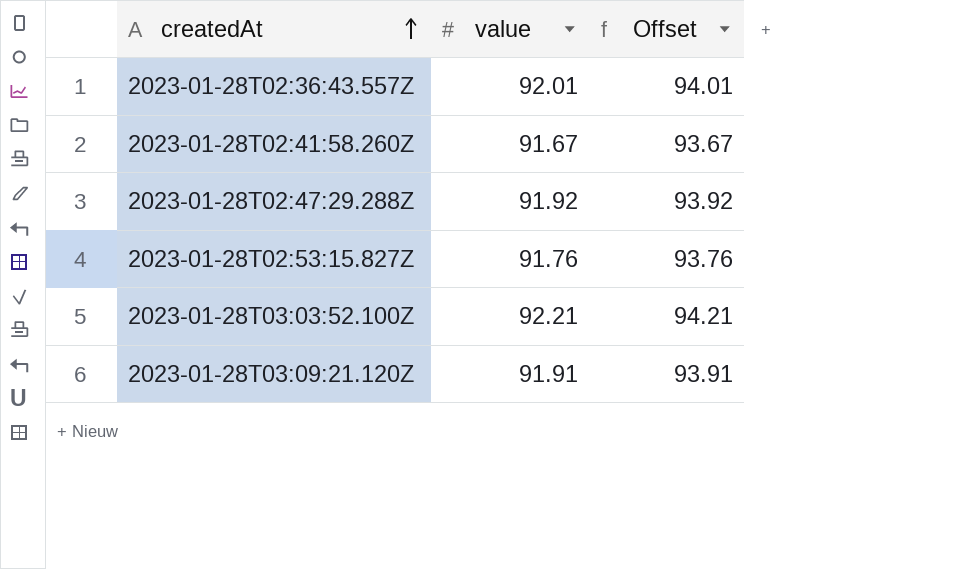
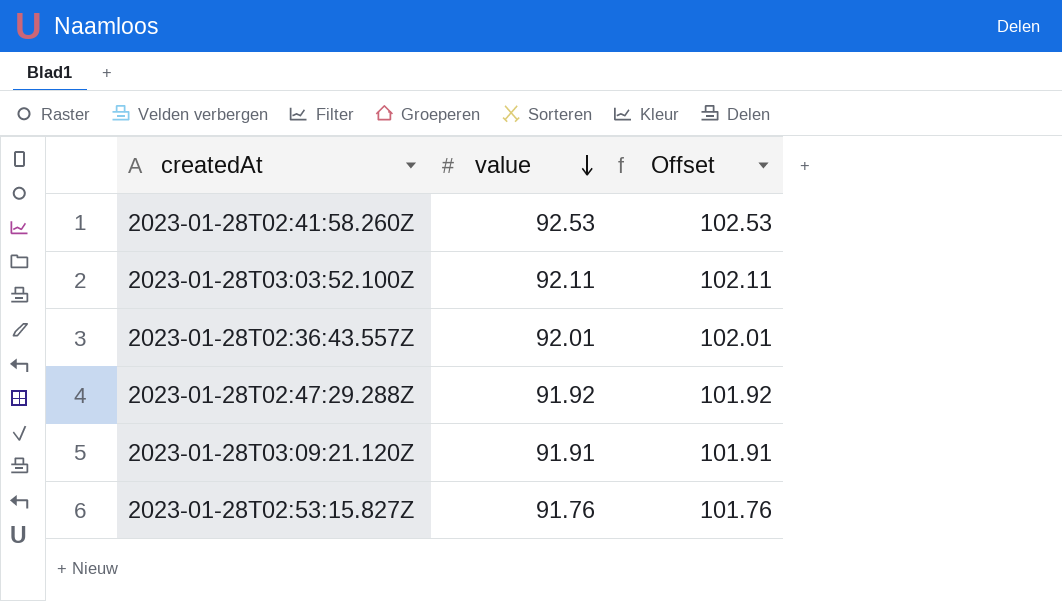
row order: createdAt ascending -> value descending
column Offset | formula: [value] + 2 -> [value] + 10
2023-01-28T02:41:58.260Z | value: 91.67 -> 92.53
2023-01-28T03:03:52.100Z | value: 92.21 -> 92.11

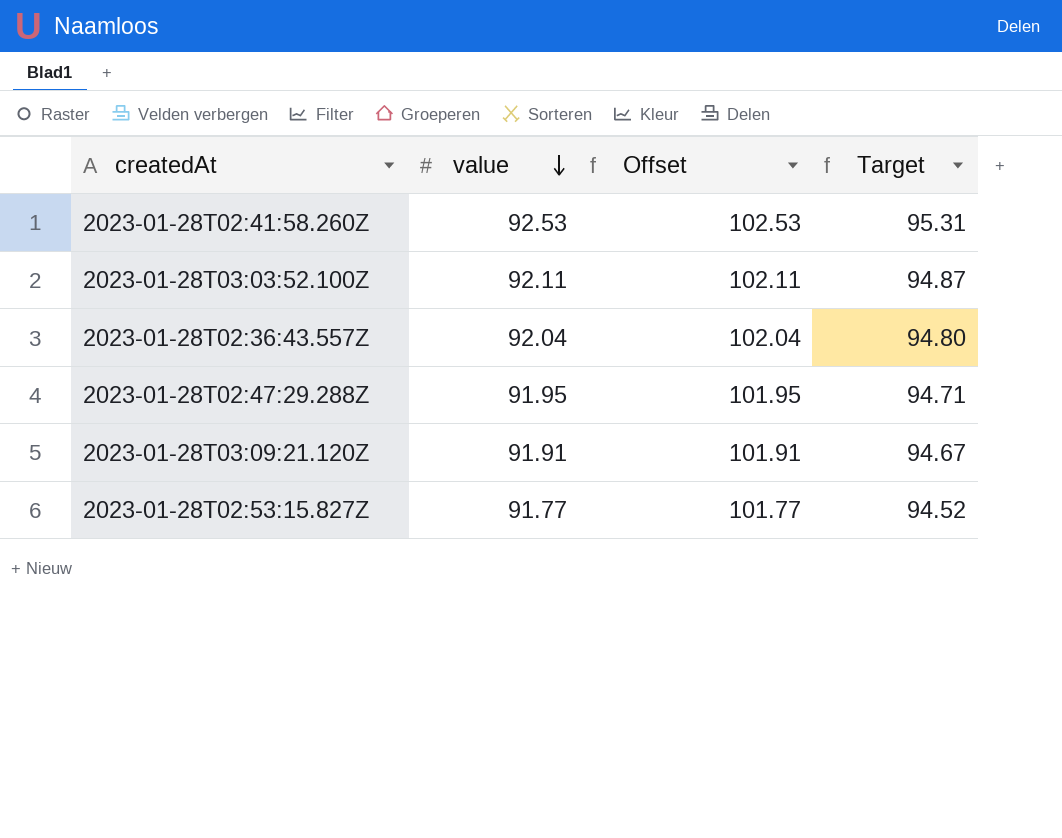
column Target | formula: none -> [value] * 1.03
2023-01-28T02:36:43.557Z | value: 92.01 -> 92.04
2023-01-28T02:36:43.557Z | Offset: 102.01 -> 102.04
2023-01-28T02:47:29.288Z | value: 91.92 -> 91.95
2023-01-28T02:47:29.288Z | Offset: 101.92 -> 101.95
2023-01-28T02:53:15.827Z | value: 91.76 -> 91.77
2023-01-28T02:53:15.827Z | Offset: 101.76 -> 101.77

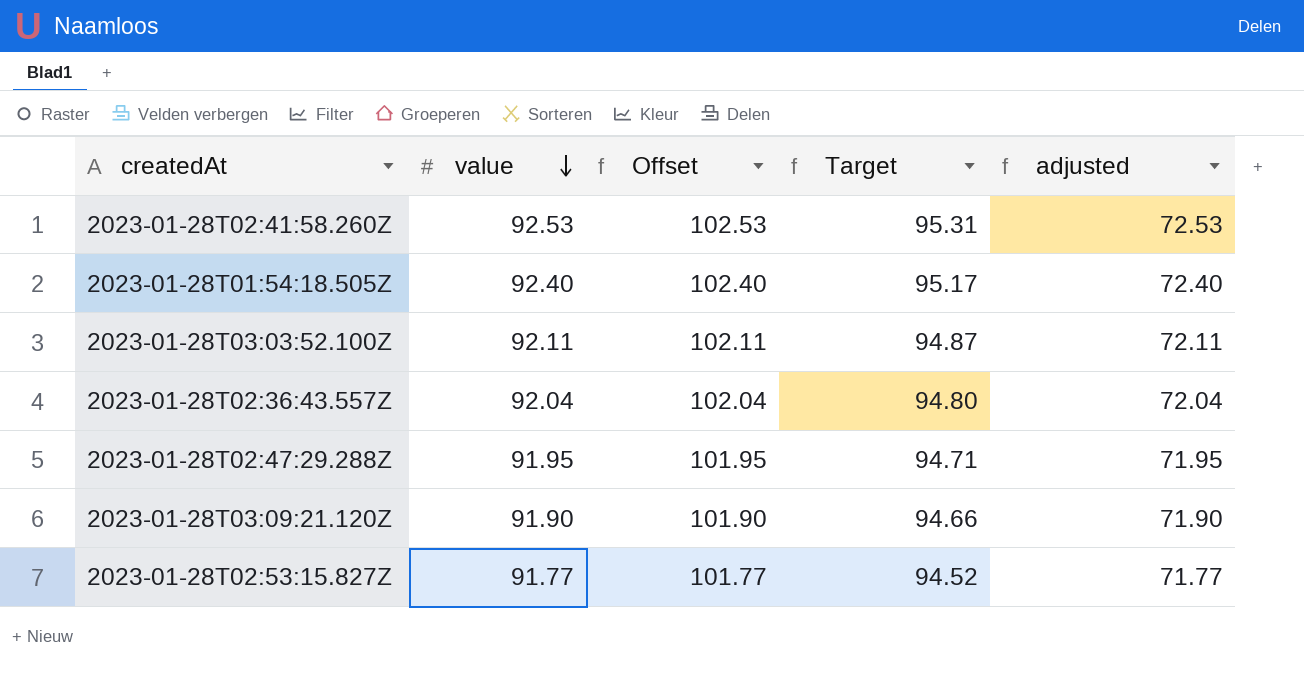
column adjusted | formula: none -> [value] - 20
row 2023-01-28T01:54:18.505Z: none -> 92.40 | 102.40 | 95.17 | 72.40
2023-01-28T03:09:21.120Z | value: 91.91 -> 91.90
2023-01-28T03:09:21.120Z | Offset: 101.91 -> 101.90
2023-01-28T03:09:21.120Z | Target: 94.67 -> 94.66

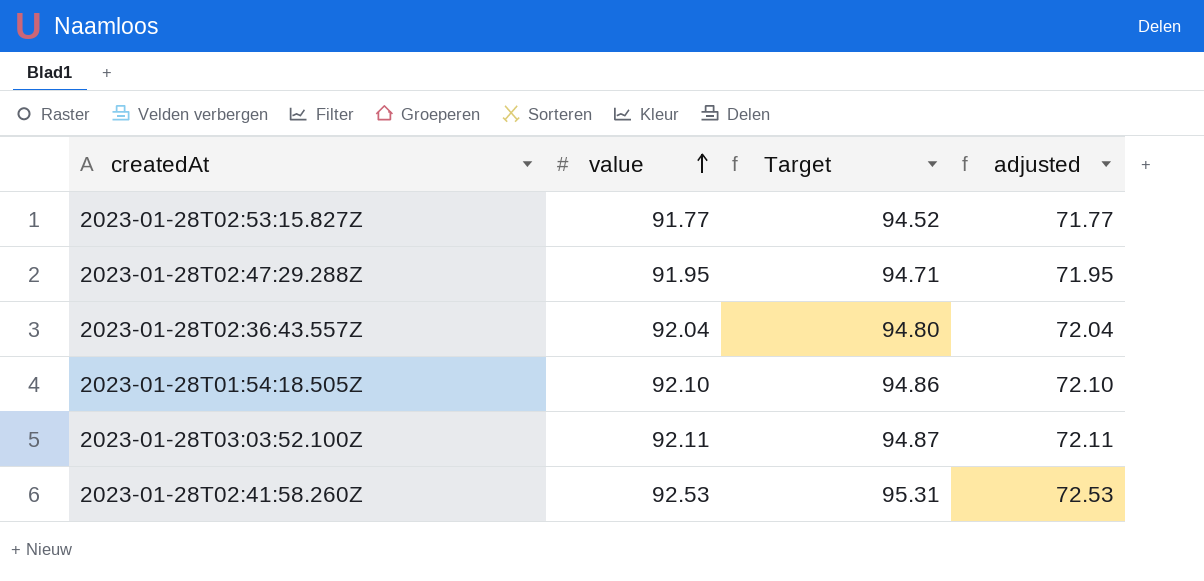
row order: value descending -> value ascending
column Offset | formula: [value] + 10 -> none
row 2023-01-28T03:09:21.120Z: 91.90 | 101.90 | 94.66 | 71.90 -> none
2023-01-28T01:54:18.505Z | value: 92.40 -> 92.10
2023-01-28T01:54:18.505Z | Target: 95.17 -> 94.86
2023-01-28T01:54:18.505Z | adjusted: 72.40 -> 72.10

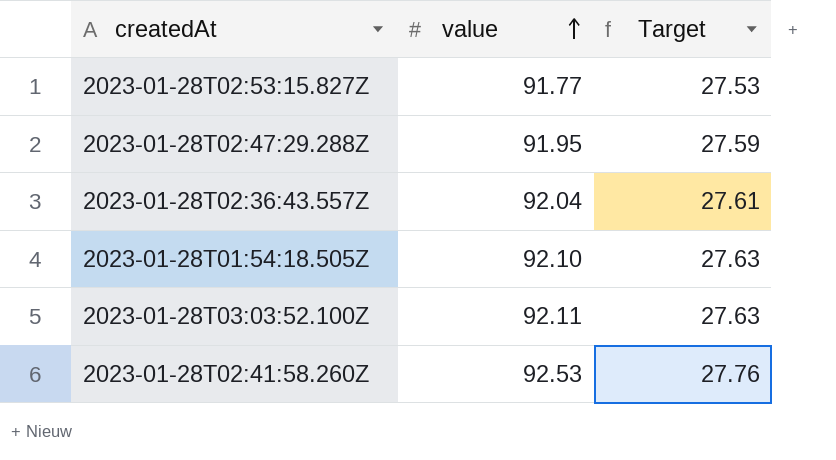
column adjusted | formula: [value] - 20 -> none
column Target | formula: [value] * 1.03 -> [value] * 0.3

